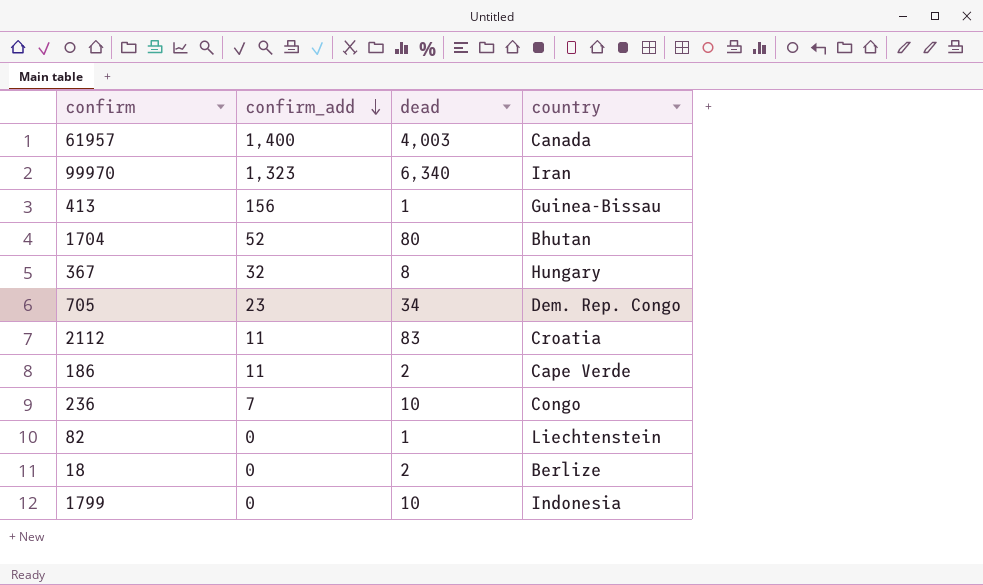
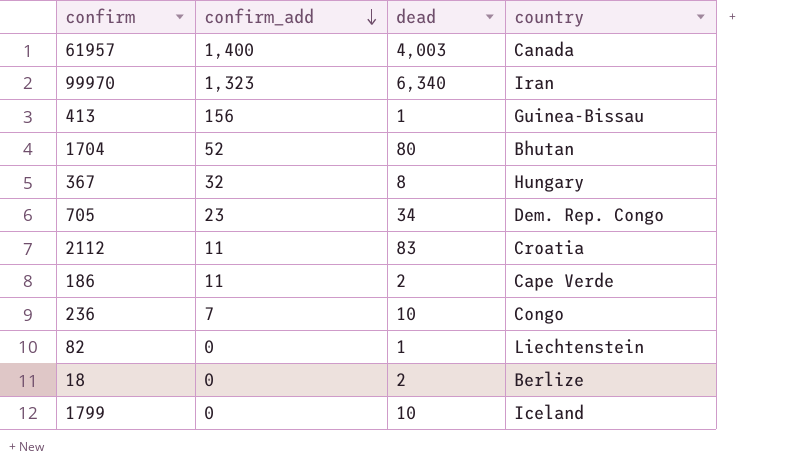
1799 | country: Indonesia -> Iceland

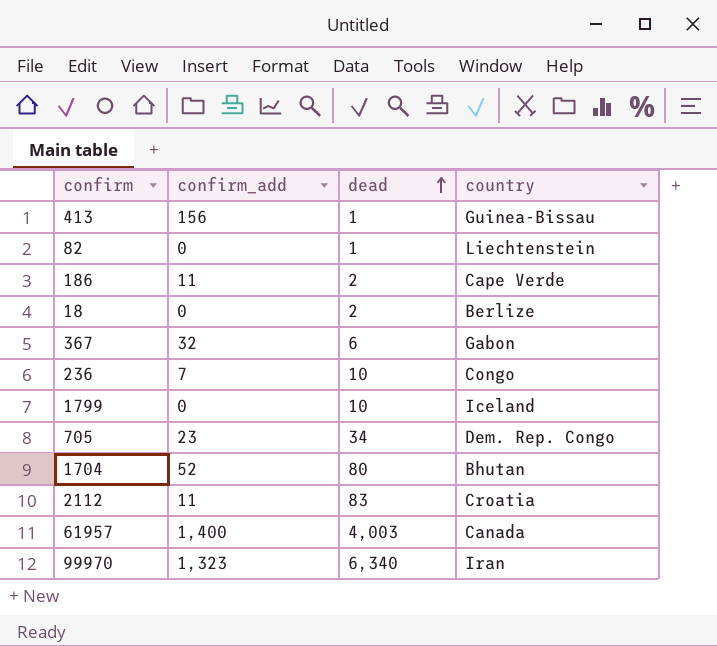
row order: confirm_add descending -> dead ascending
367 | dead: 8 -> 6
367 | country: Hungary -> Gabon

